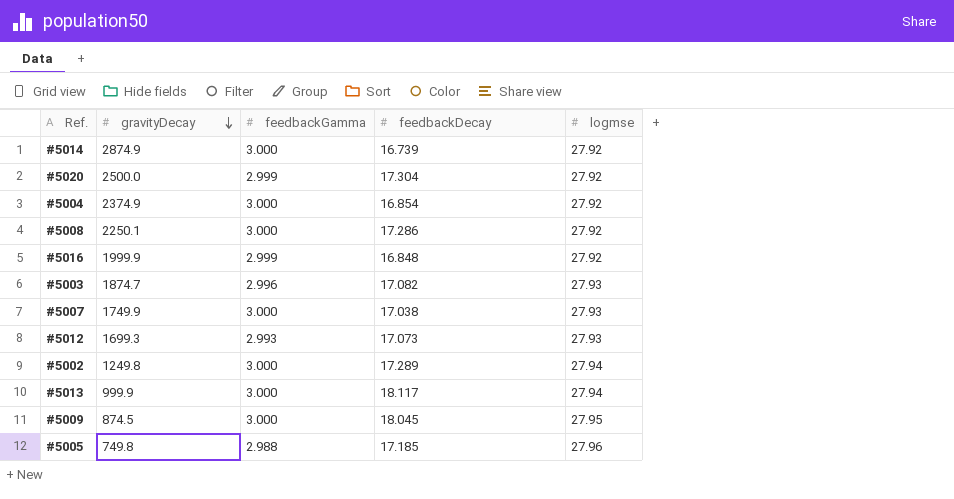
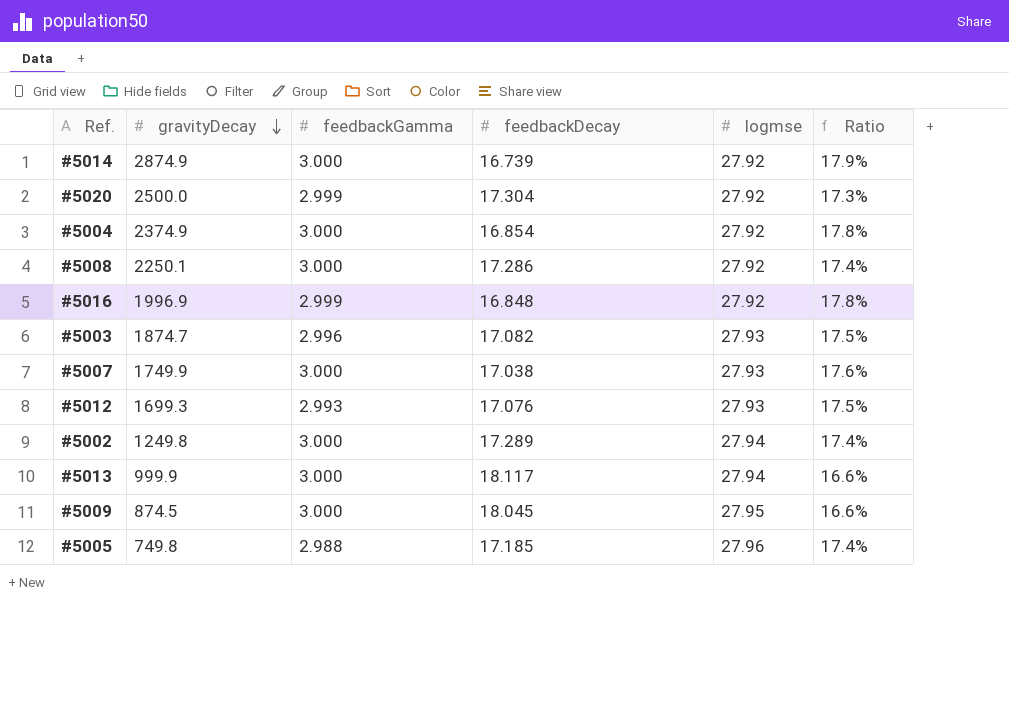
column Ratio | formula: none -> [feedbackGamma] / [feedbackDecay]
#5016 | gravityDecay: 1999.9 -> 1996.9
#5012 | feedbackDecay: 17.073 -> 17.076

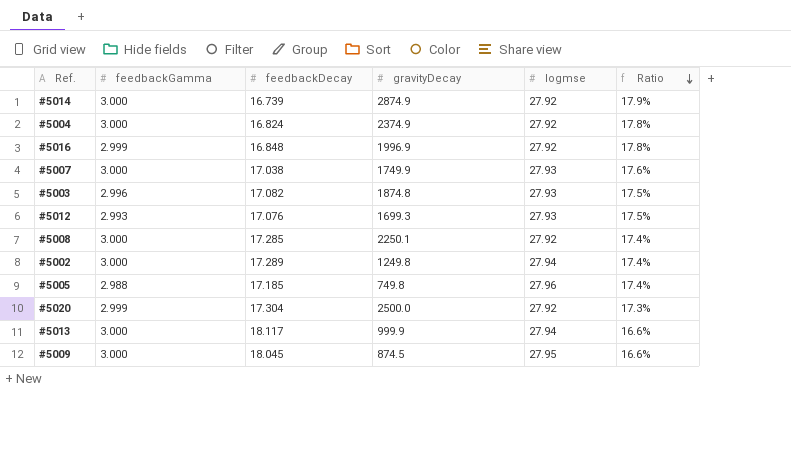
row order: gravityDecay descending -> Ratio descending
column gravityDecay | position: 2 -> 4
#5004 | feedbackDecay: 16.854 -> 16.824
#5003 | gravityDecay: 1874.7 -> 1874.8
#5008 | feedbackDecay: 17.286 -> 17.285

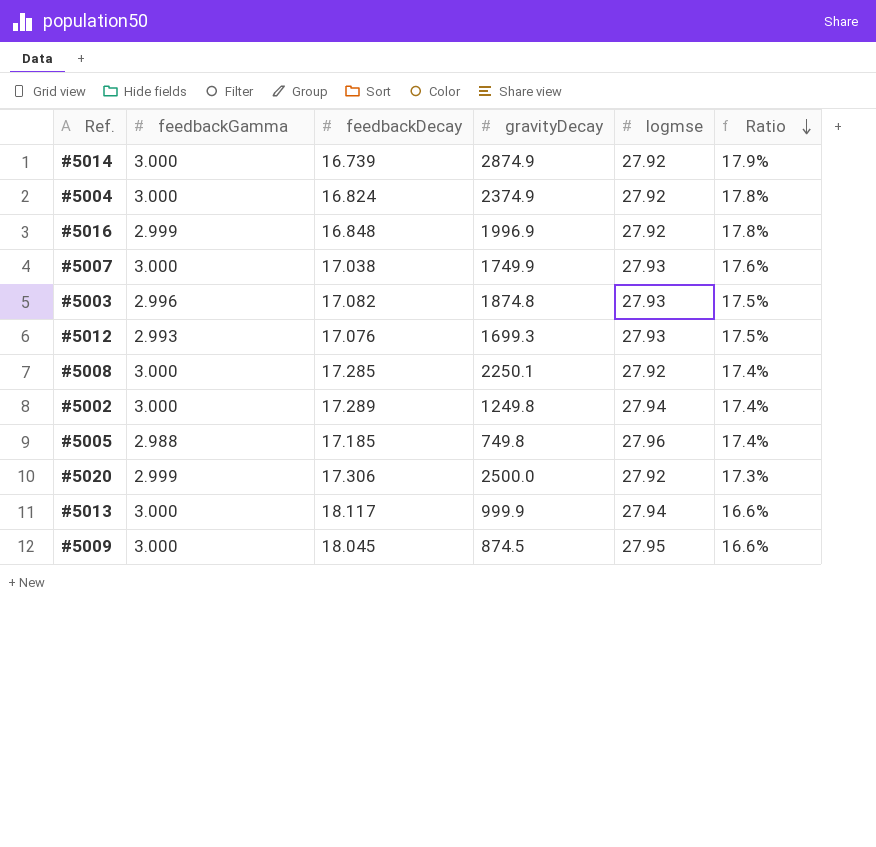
#5020 | feedbackDecay: 17.304 -> 17.306

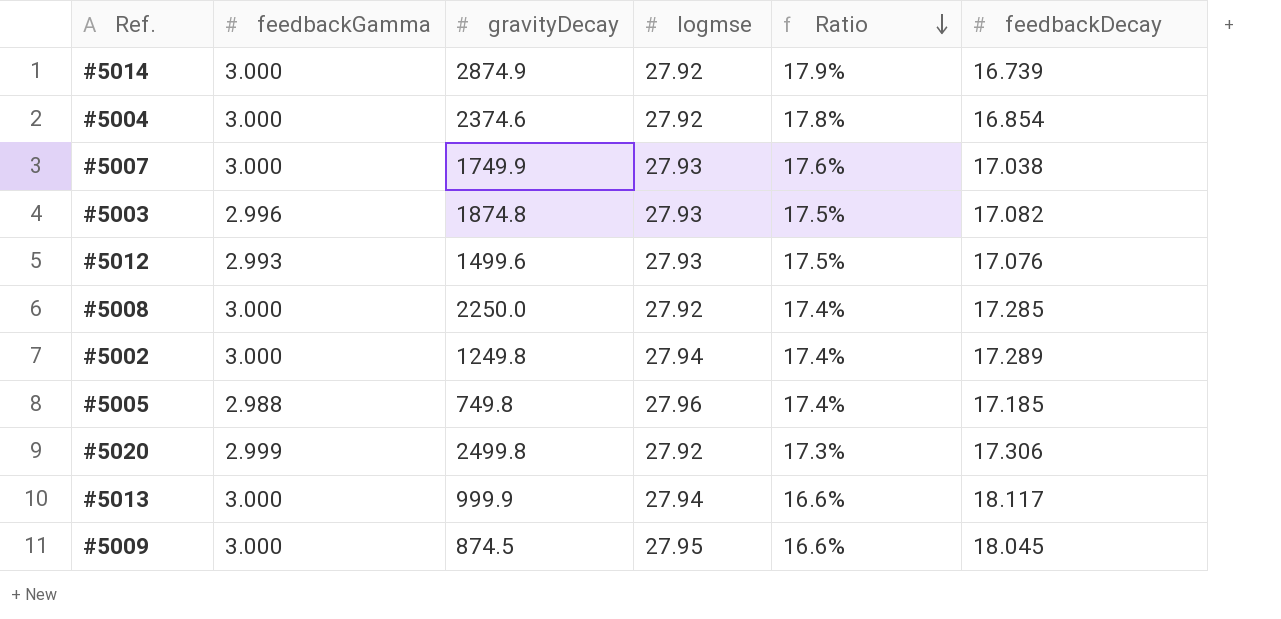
column feedbackDecay | position: 3 -> 6
row #5016: 2.999 | 16.848 | 1996.9 | 27.92 | 17.8% -> none
#5004 | gravityDecay: 2374.9 -> 2374.6
#5004 | feedbackDecay: 16.824 -> 16.854
#5012 | gravityDecay: 1699.3 -> 1499.6
#5008 | gravityDecay: 2250.1 -> 2250.0
#5020 | gravityDecay: 2500.0 -> 2499.8

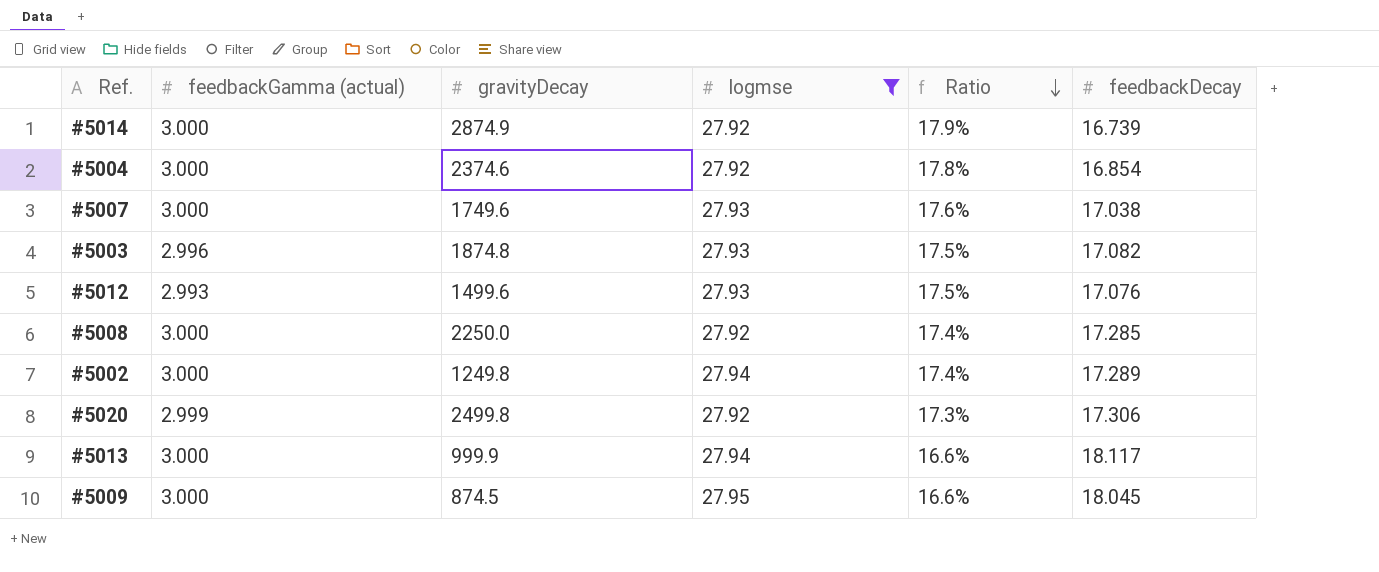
filter: none -> logmse != 27.96
column name: feedbackGamma -> feedbackGamma (actual)
#5007 | gravityDecay: 1749.9 -> 1749.6

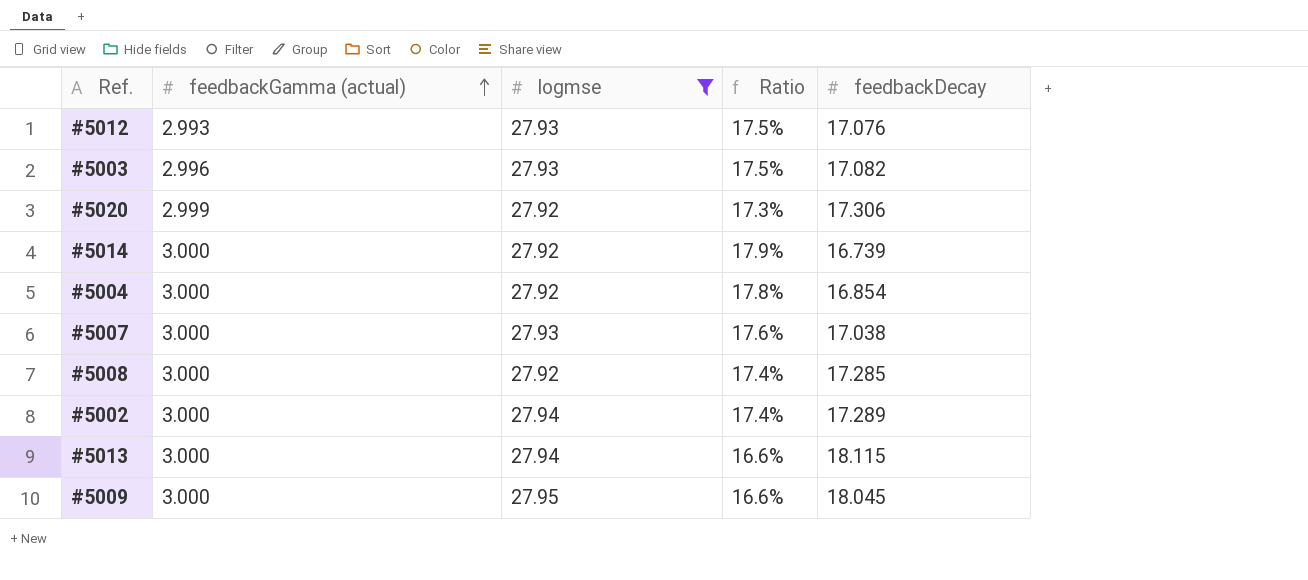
row order: Ratio descending -> feedbackGamma (actual) ascending
column gravityDecay | position: 3 -> none
#5013 | feedbackDecay: 18.117 -> 18.115

